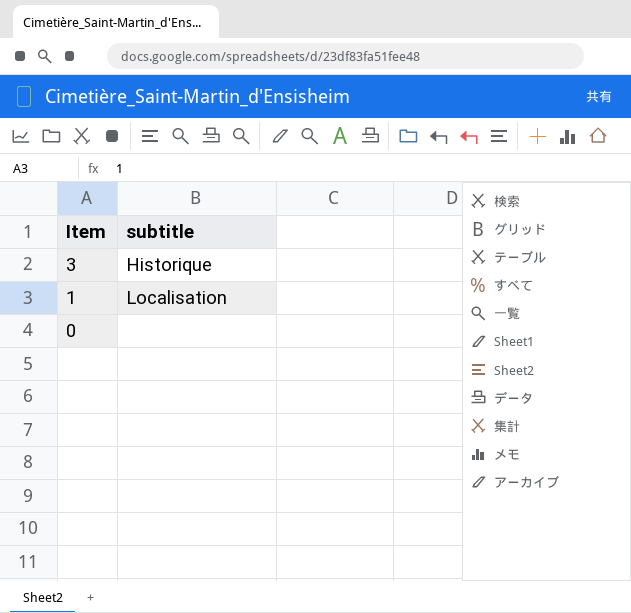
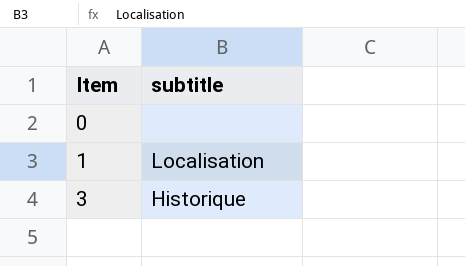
row order: Item descending -> Item ascending

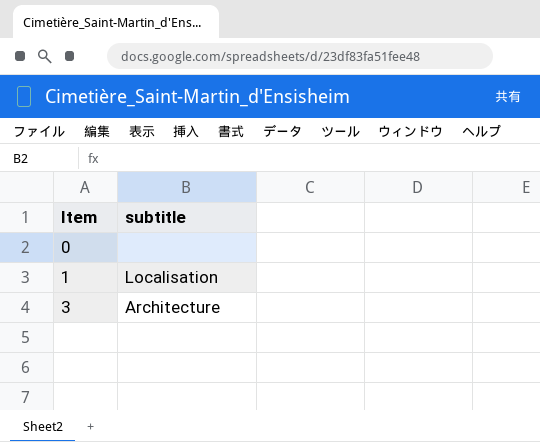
3 | subtitle: Historique -> Architecture

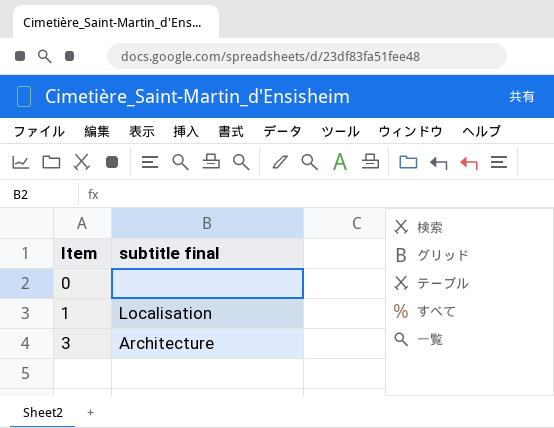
column name: subtitle -> subtitle final

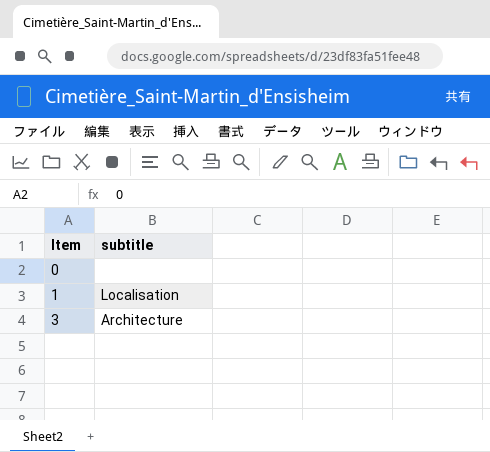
column name: subtitle final -> subtitle

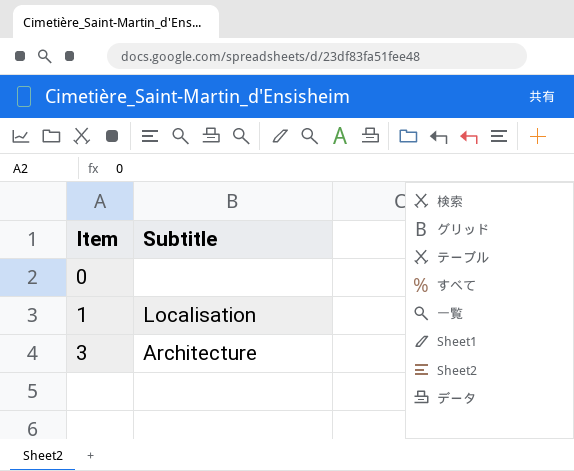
column name: subtitle -> Subtitle

